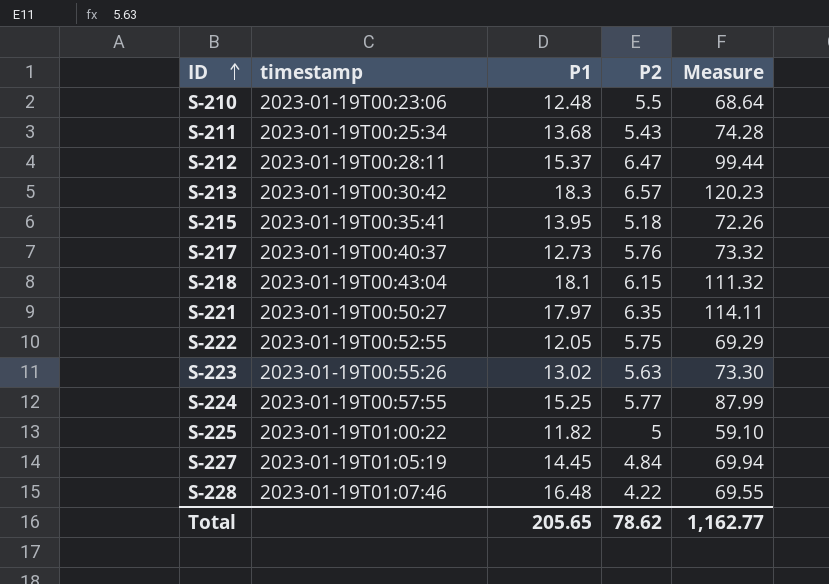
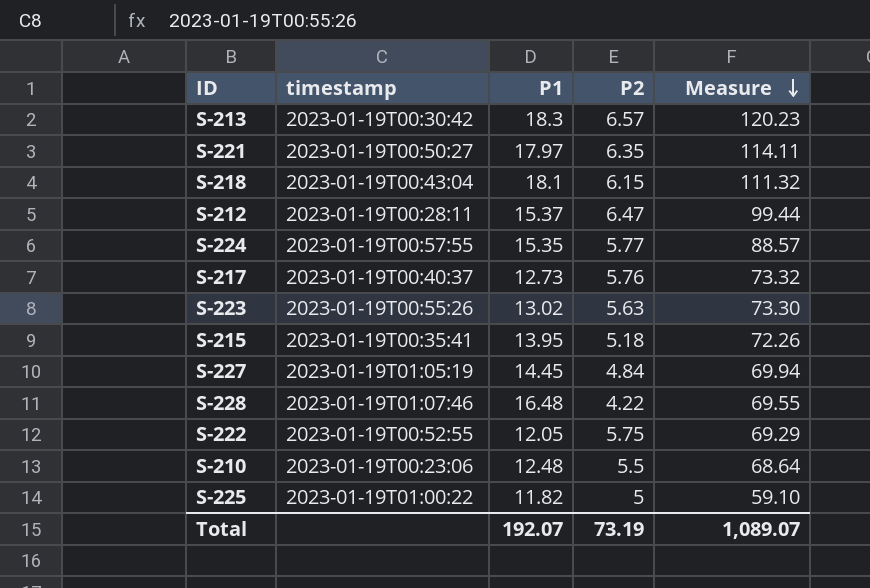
row order: ID ascending -> Measure descending
row S-211: 2023-01-19T00:25:34 | 13.68 | 5.43 | 74.28 -> none
S-224 | P1: 15.25 -> 15.35
S-224 | Measure: 87.99 -> 88.57
Total | P1: 205.65 -> 192.07
Total | P2: 78.62 -> 73.19
Total | Measure: 1,162.77 -> 1,089.07

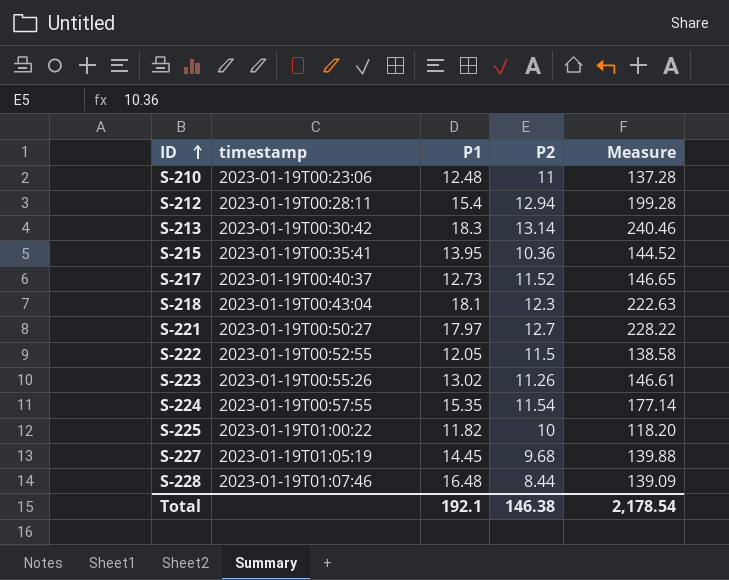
row order: Measure descending -> ID ascending
S-210 | P2: 5.5 -> 11
S-210 | Measure: 68.64 -> 137.28
S-212 | P1: 15.37 -> 15.4
S-212 | P2: 6.47 -> 12.94
S-212 | Measure: 99.44 -> 199.28
S-213 | P2: 6.57 -> 13.14
S-213 | Measure: 120.23 -> 240.46
S-215 | P2: 5.18 -> 10.36
S-215 | Measure: 72.26 -> 144.52
S-217 | P2: 5.76 -> 11.52
S-217 | Measure: 73.32 -> 146.65
S-218 | P2: 6.15 -> 12.3
S-218 | Measure: 111.32 -> 222.63
S-221 | P2: 6.35 -> 12.7
S-221 | Measure: 114.11 -> 228.22
S-222 | P2: 5.75 -> 11.5
S-222 | Measure: 69.29 -> 138.58
S-223 | P2: 5.63 -> 11.26
S-223 | Measure: 73.30 -> 146.61
S-224 | P2: 5.77 -> 11.54
S-224 | Measure: 88.57 -> 177.14
S-225 | P2: 5 -> 10
S-225 | Measure: 59.10 -> 118.20
S-227 | P2: 4.84 -> 9.68
S-227 | Measure: 69.94 -> 139.88
S-228 | P2: 4.22 -> 8.44
S-228 | Measure: 69.55 -> 139.09
Total | P1: 192.07 -> 192.1
Total | P2: 73.19 -> 146.38
Total | Measure: 1,089.07 -> 2,178.54

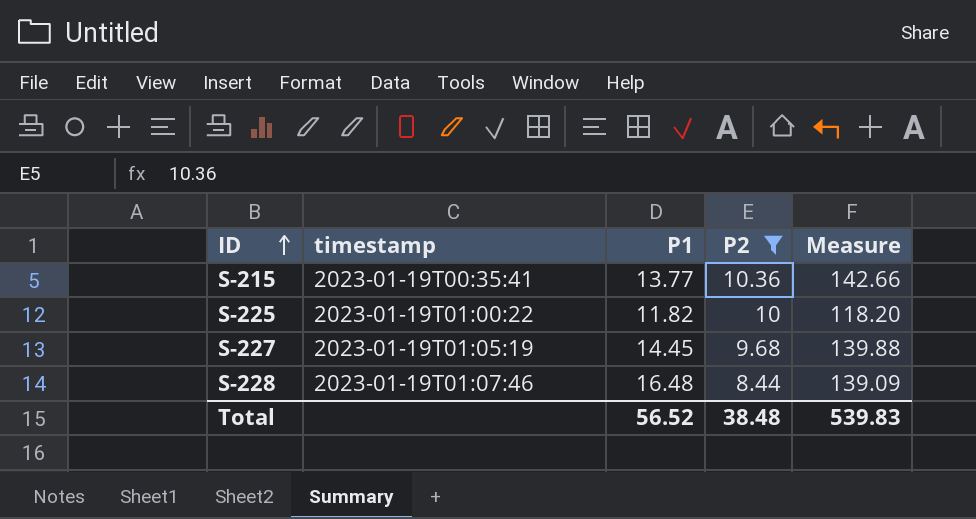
filter: none -> P2 <= 10.36
S-215 | P1: 13.95 -> 13.77
S-215 | Measure: 144.52 -> 142.66
Total | P1: 192.1 -> 56.52
Total | P2: 146.38 -> 38.48
Total | Measure: 2,178.54 -> 539.83

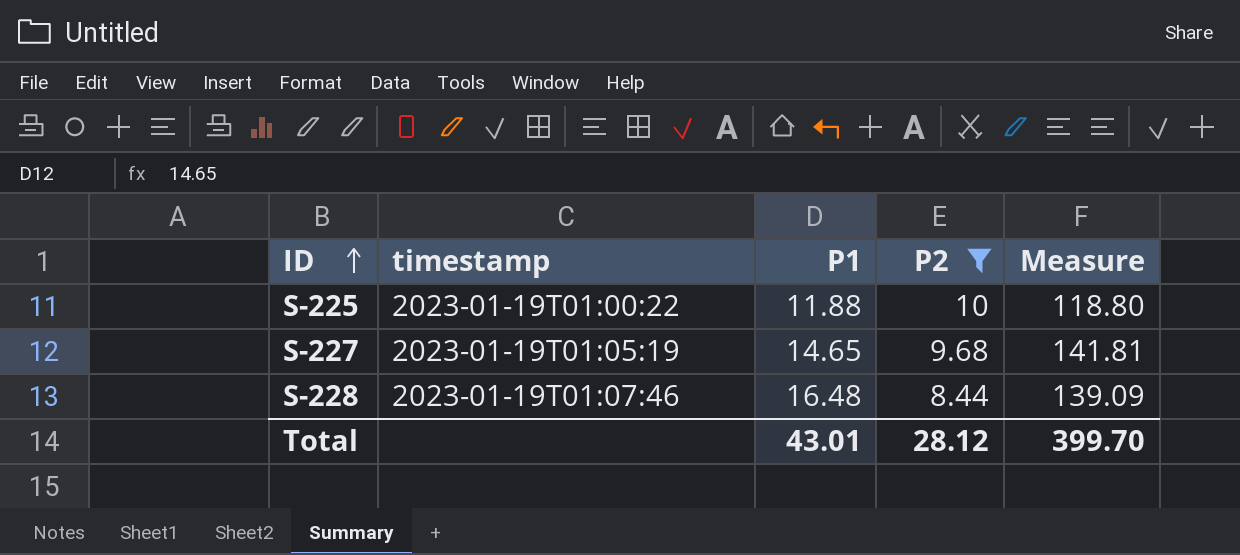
row S-215: 2023-01-19T00:35:41 | 13.77 | 10.36 | 142.66 -> none
S-225 | P1: 11.82 -> 11.88
S-225 | Measure: 118.20 -> 118.80
S-227 | P1: 14.45 -> 14.65
S-227 | Measure: 139.88 -> 141.81
Total | P1: 56.52 -> 43.01
Total | P2: 38.48 -> 28.12
Total | Measure: 539.83 -> 399.70

